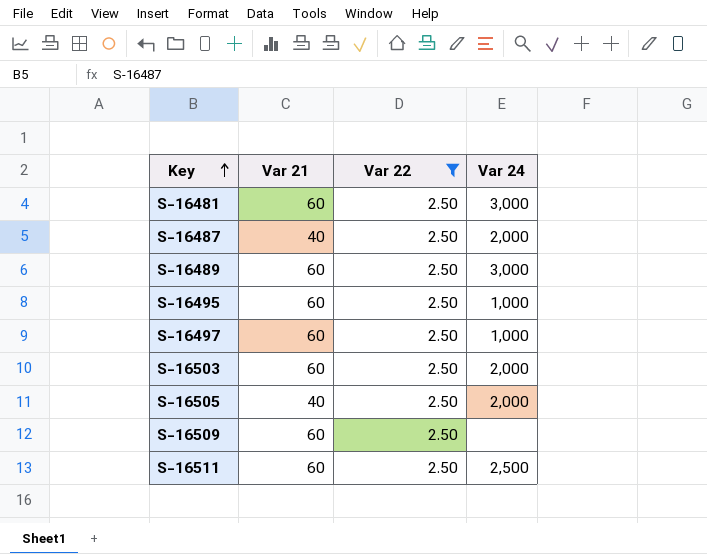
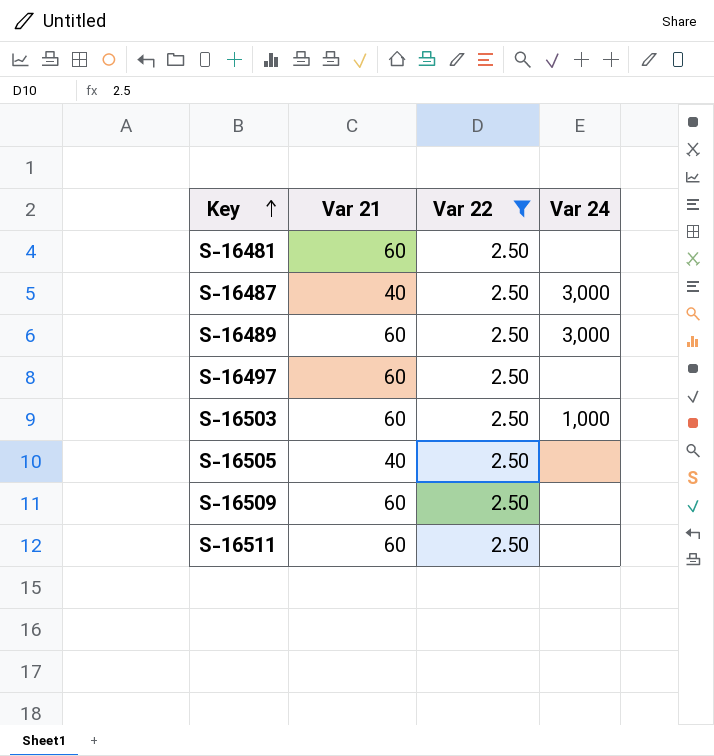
row S-16495: 60 | 2.50 | 1,000 -> none
S-16481 | Var 24: 3,000 -> none
S-16487 | Var 24: 2,000 -> 3,000
S-16497 | Var 24: 1,000 -> none
S-16503 | Var 24: 2,000 -> 1,000
S-16505 | Var 24: 2,000 -> none
S-16511 | Var 24: 2,500 -> none

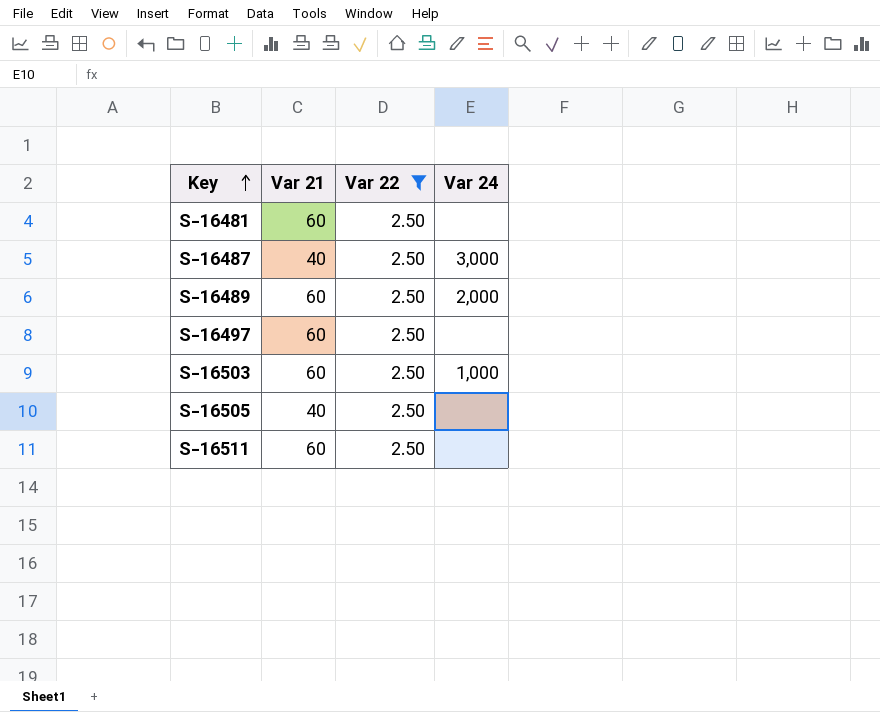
row S-16509: 60 | 2.50 | none -> none
S-16489 | Var 24: 3,000 -> 2,000

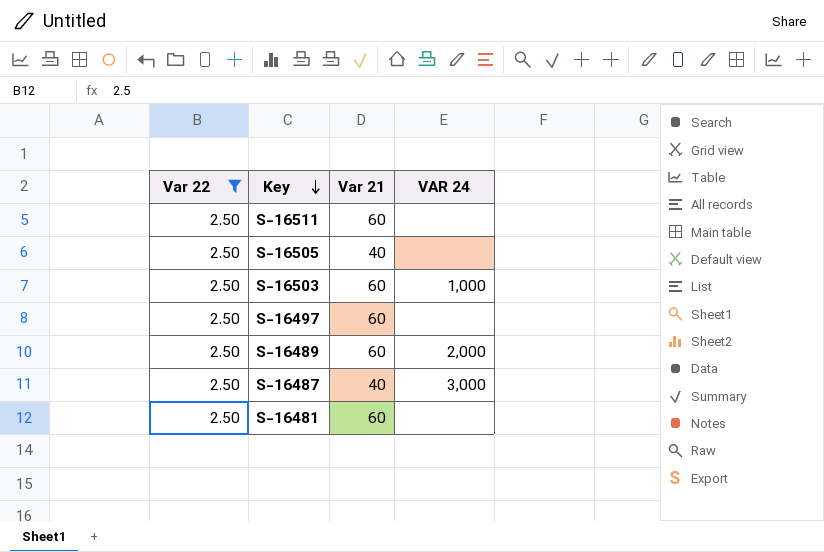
row order: Key ascending -> Key descending
column Var 22 | position: 3 -> 1
column name: Var 24 -> VAR 24

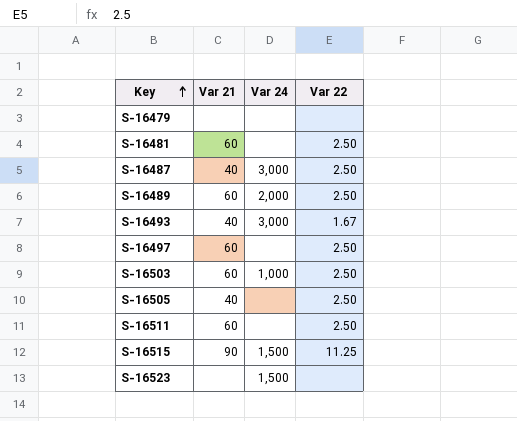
filter: Var 22 = 2.50 -> none
row order: Key descending -> Key ascending
column name: VAR 24 -> Var 24
column Var 22 | position: 1 -> 4

